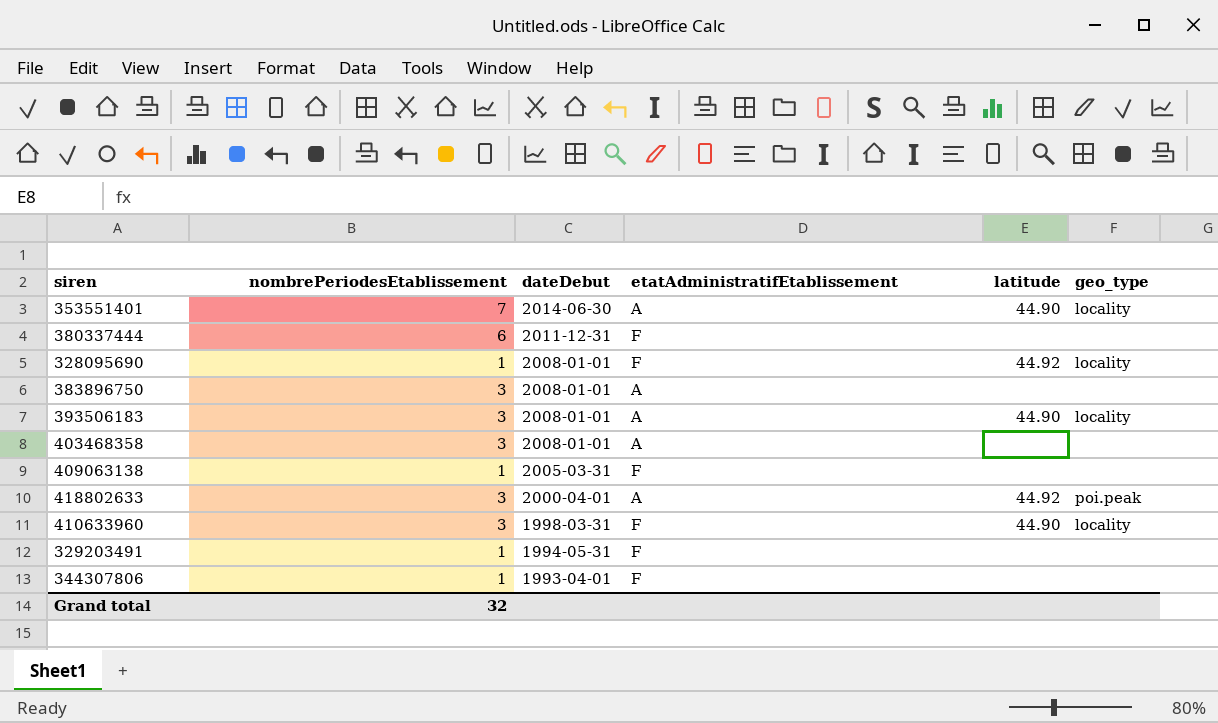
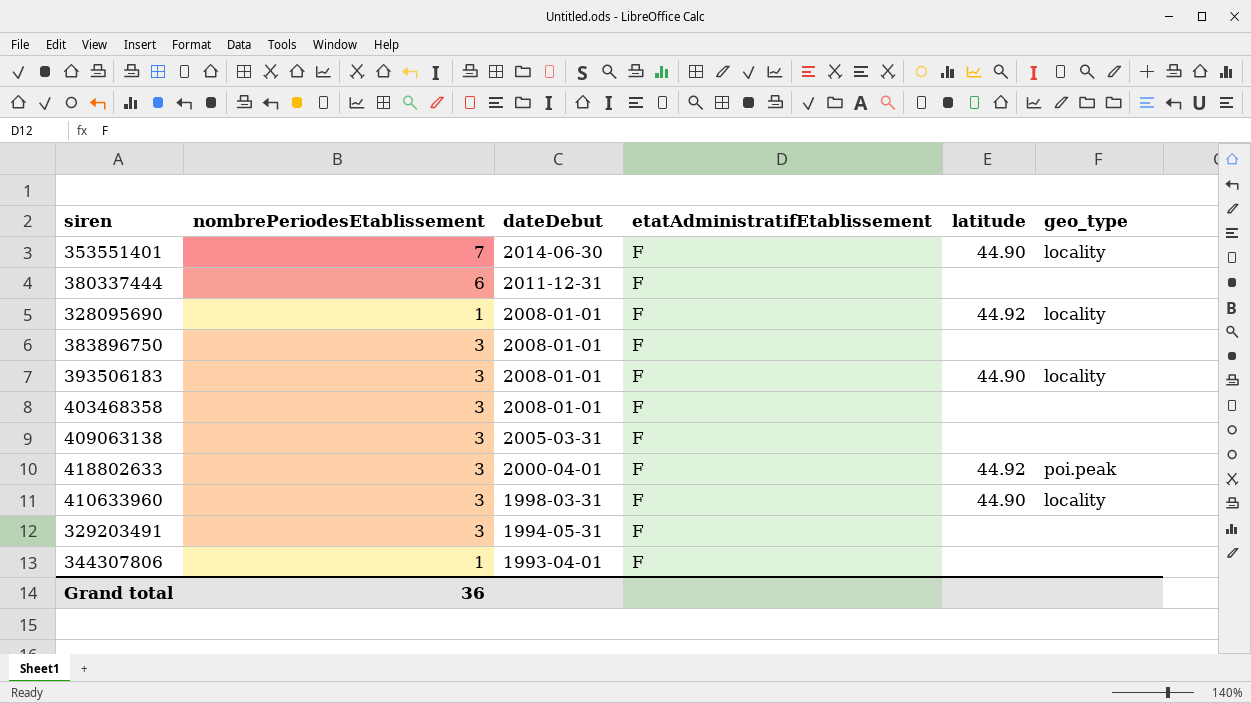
353551401 | etatAdministratifEtablissement: A -> F
383896750 | etatAdministratifEtablissement: A -> F
393506183 | etatAdministratifEtablissement: A -> F
403468358 | etatAdministratifEtablissement: A -> F
409063138 | nombrePeriodesEtablissement: 1 -> 3
418802633 | etatAdministratifEtablissement: A -> F
329203491 | nombrePeriodesEtablissement: 1 -> 3
Grand total | nombrePeriodesEtablissement: 32 -> 36

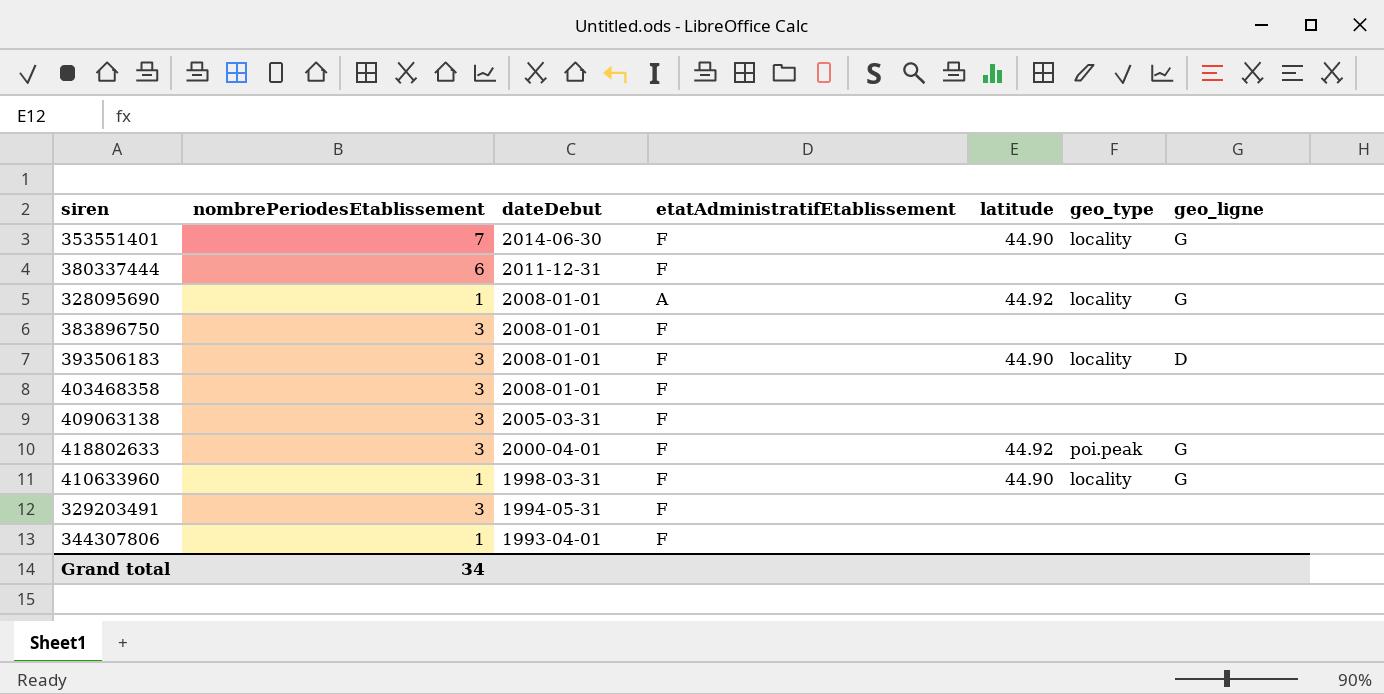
column geo_ligne | position: none -> 7
328095690 | etatAdministratifEtablissement: F -> A
410633960 | nombrePeriodesEtablissement: 3 -> 1
Grand total | nombrePeriodesEtablissement: 36 -> 34

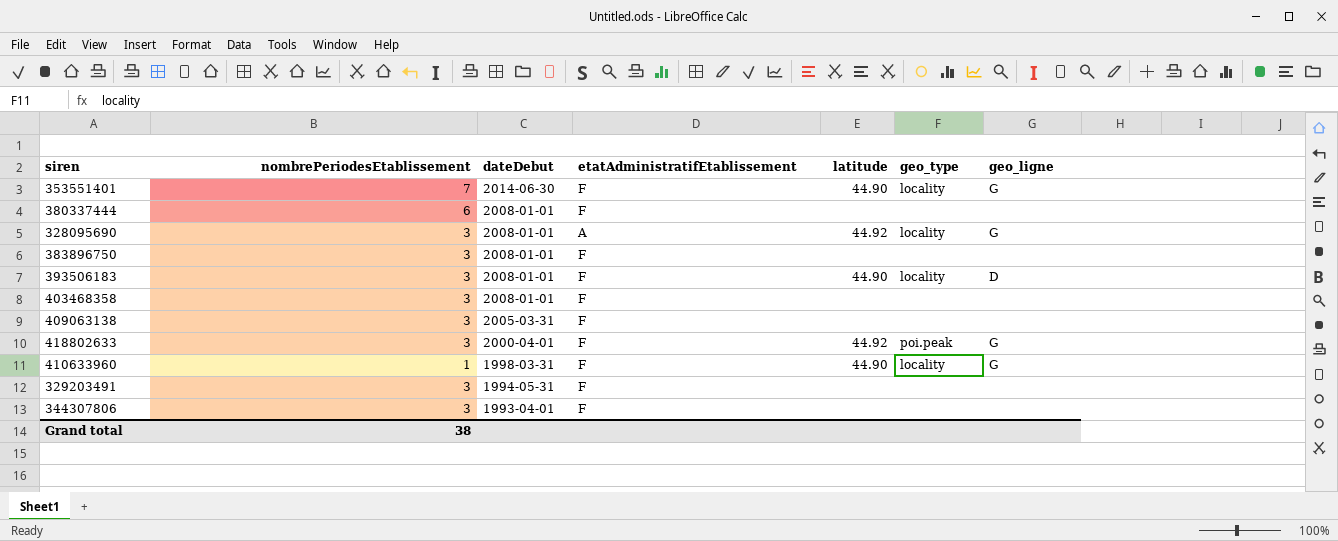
380337444 | dateDebut: 2011-12-31 -> 2008-01-01
328095690 | nombrePeriodesEtablissement: 1 -> 3
344307806 | nombrePeriodesEtablissement: 1 -> 3
Grand total | nombrePeriodesEtablissement: 34 -> 38

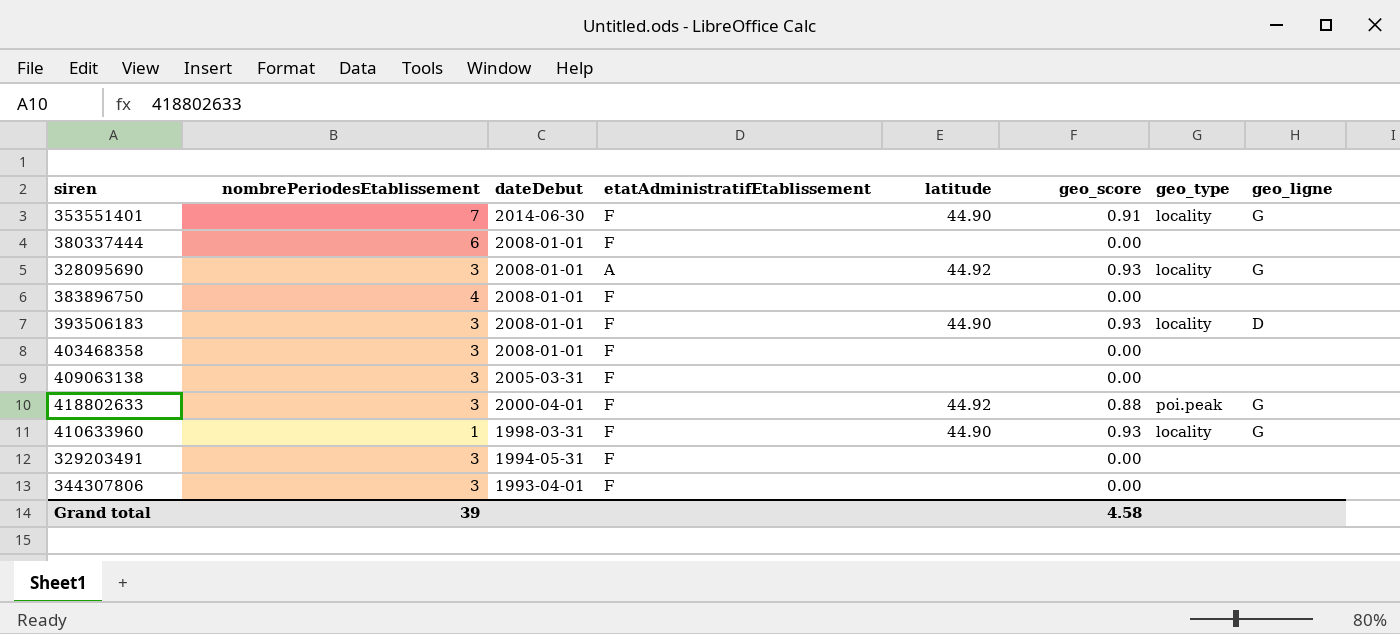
column geo_score | position: none -> 6
383896750 | nombrePeriodesEtablissement: 3 -> 4
Grand total | nombrePeriodesEtablissement: 38 -> 39

